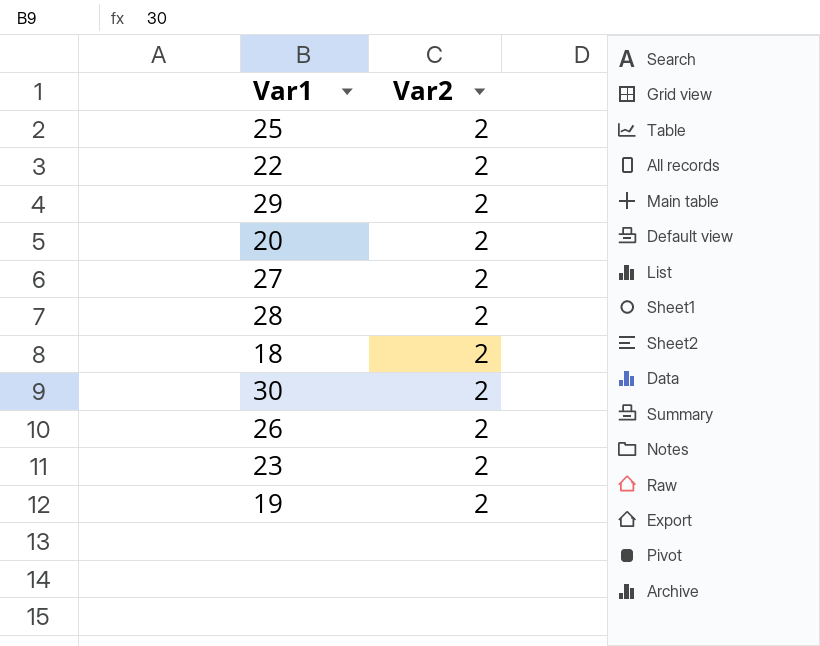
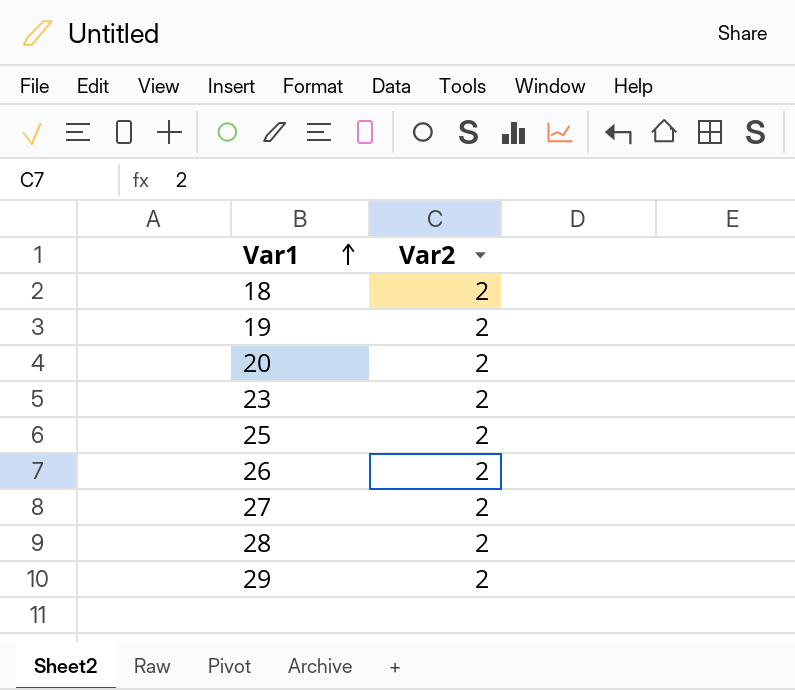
row order: none -> Var1 ascending
row 22: 2 -> none
row 30: 2 -> none

